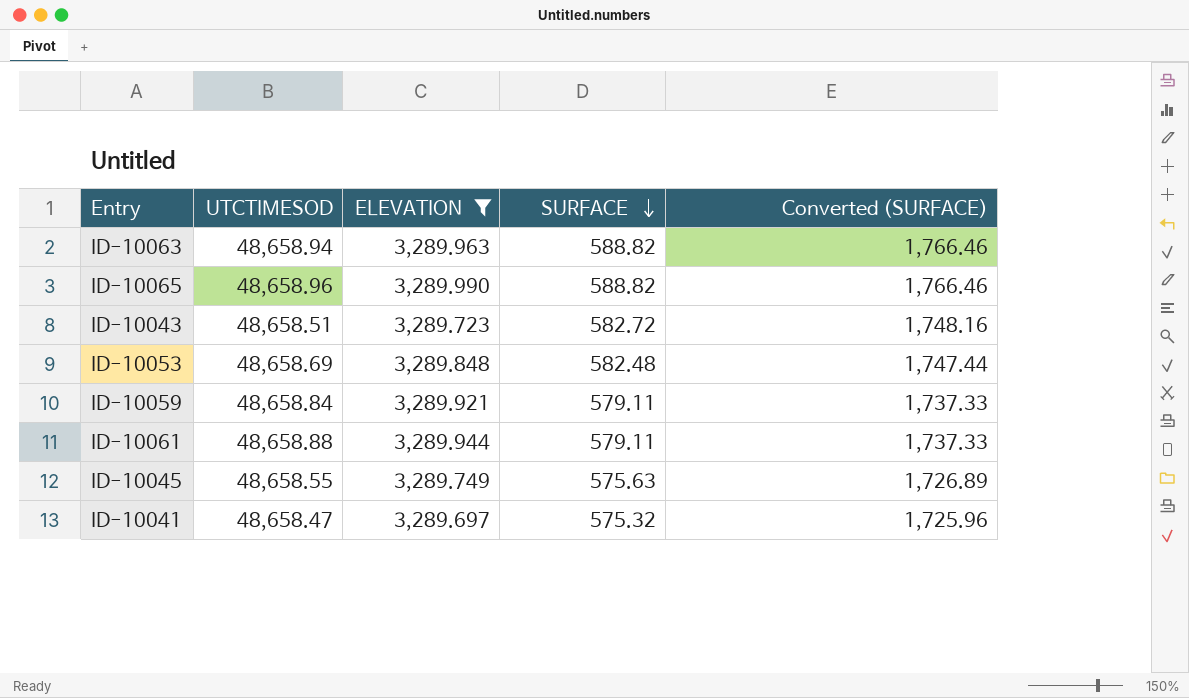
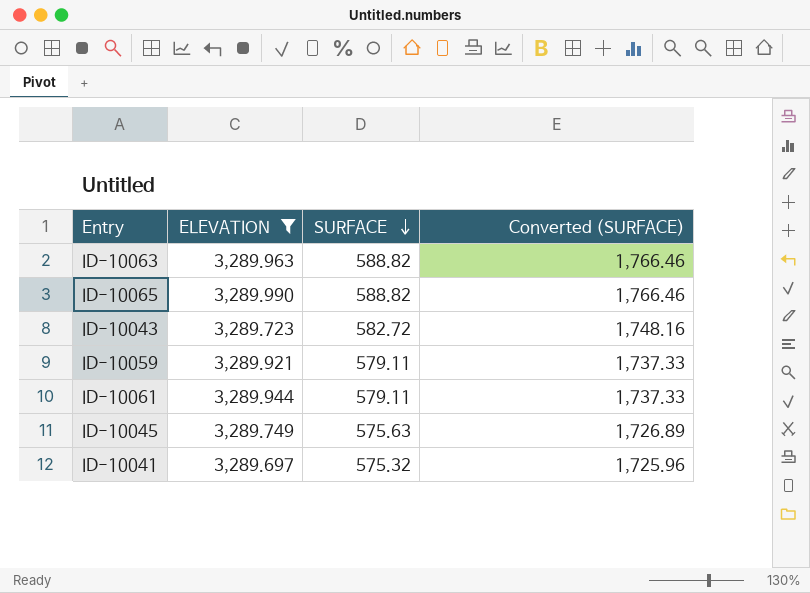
column UTCTIMESOD | position: 2 -> none
row ID-10053: 48,658.69 | 3,289.848 | 582.48 | 1,747.44 -> none

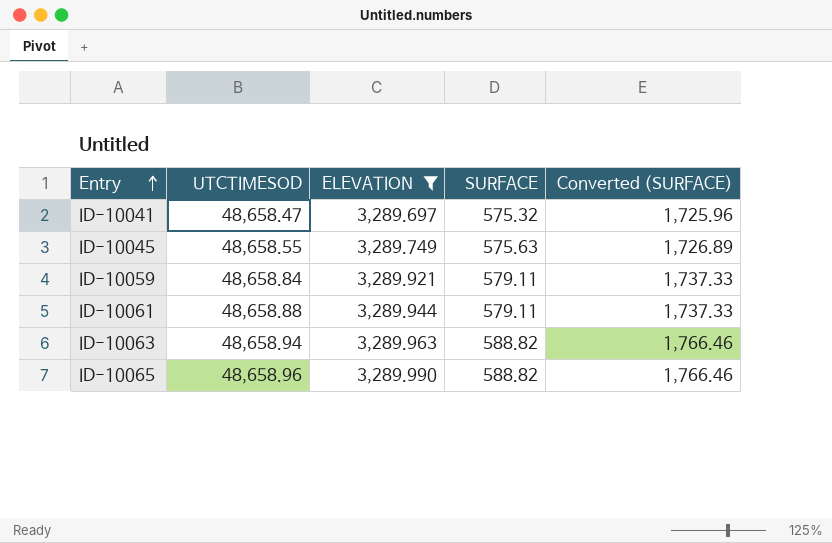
row order: SURFACE descending -> Entry ascending
column UTCTIMESOD | position: none -> 2
row ID-10043: 3,289.723 | 582.72 | 1,748.16 -> none

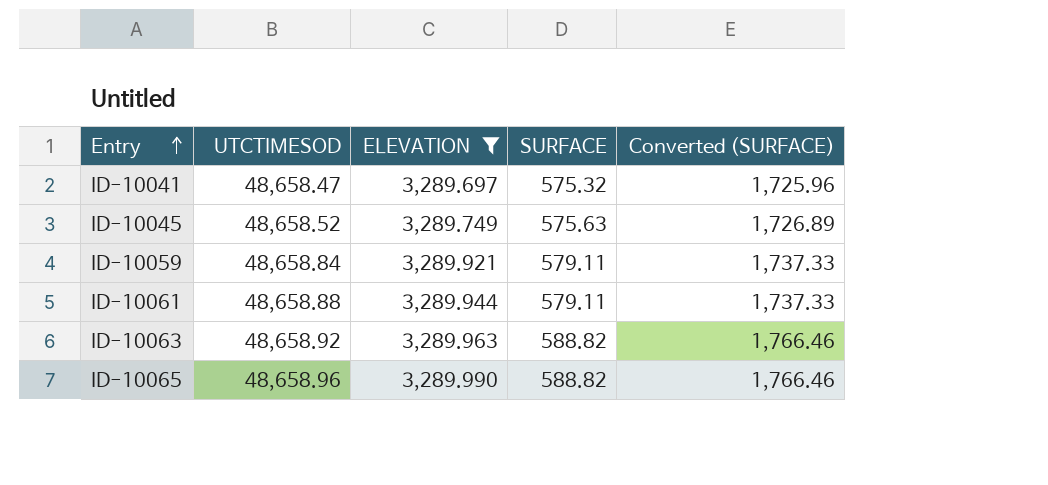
ID-10045 | UTCTIMESOD: 48,658.55 -> 48,658.52
ID-10063 | UTCTIMESOD: 48,658.94 -> 48,658.92

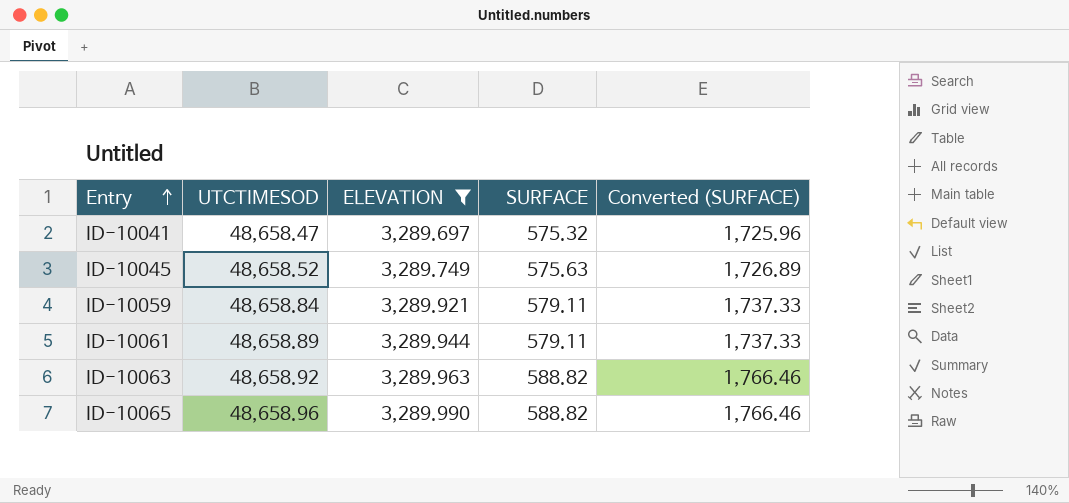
ID-10061 | UTCTIMESOD: 48,658.88 -> 48,658.89

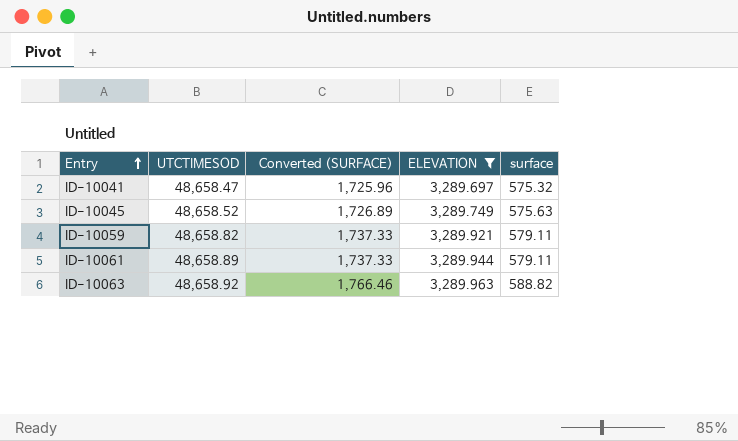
column Converted (SURFACE) | position: 5 -> 3
column name: SURFACE -> surface
row ID-10065: 48,658.96 | 3,289.990 | 588.82 | 1,766.46 -> none
ID-10059 | UTCTIMESOD: 48,658.84 -> 48,658.82

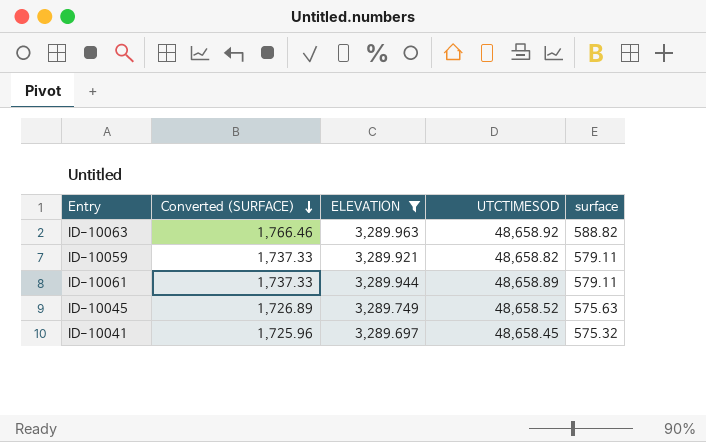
row order: Entry ascending -> Converted (SURFACE) descending
column UTCTIMESOD | position: 2 -> 4
ID-10041 | UTCTIMESOD: 48,658.47 -> 48,658.45

